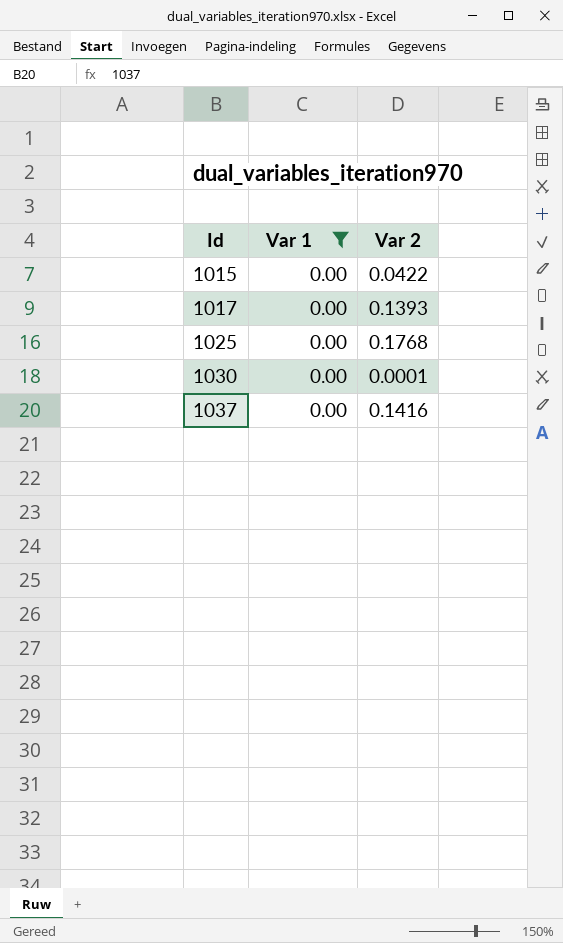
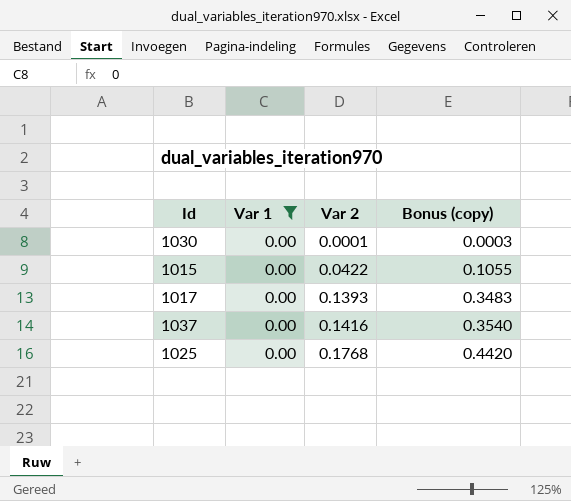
row order: Id ascending -> Var 2 ascending
column Bonus (copy) | formula: none -> [Var 2] * 2.5

